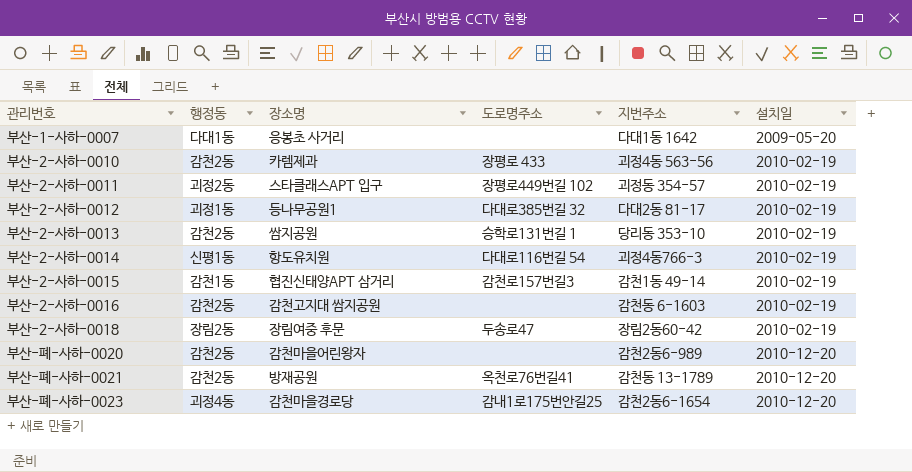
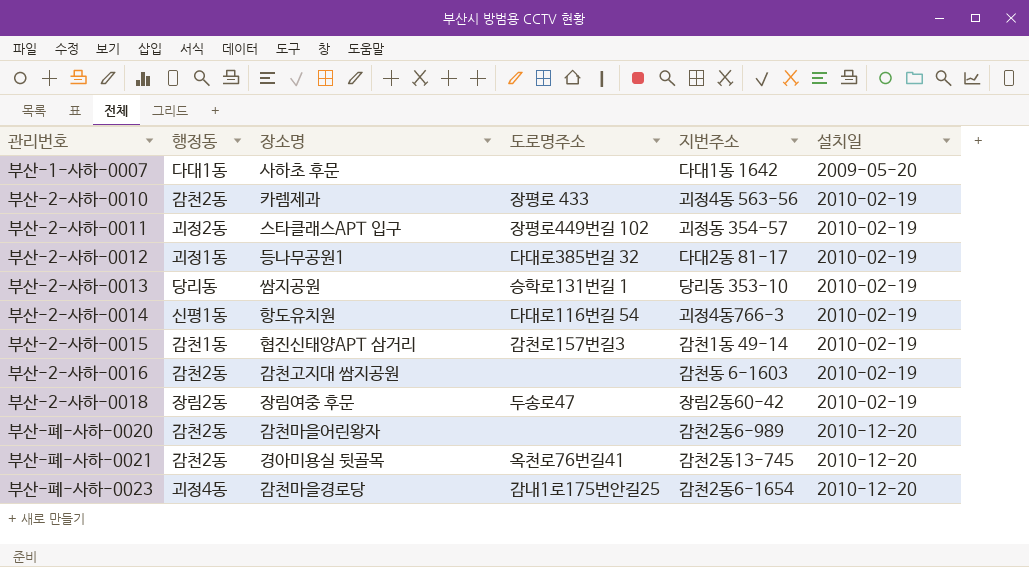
부산-1-사하-0007 | 장소명: 응봉초 사거리 -> 사하초 후문
부산-2-사하-0013 | 행정동: 감천2동 -> 당리동
부산-폐-사하-0021 | 장소명: 방재공원 -> 경아미용실 뒷골목
부산-폐-사하-0021 | 지번주소: 감천동 13-1789 -> 감천2동13-745

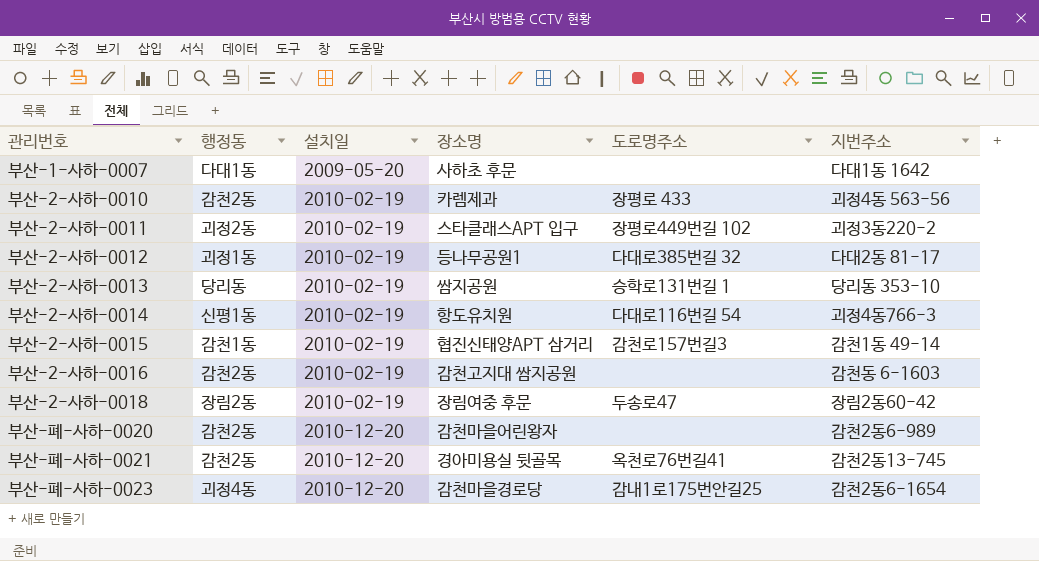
column 설치일 | position: 6 -> 3
부산-2-사하-0011 | 지번주소: 괴정동 354-57 -> 괴정3동220-2

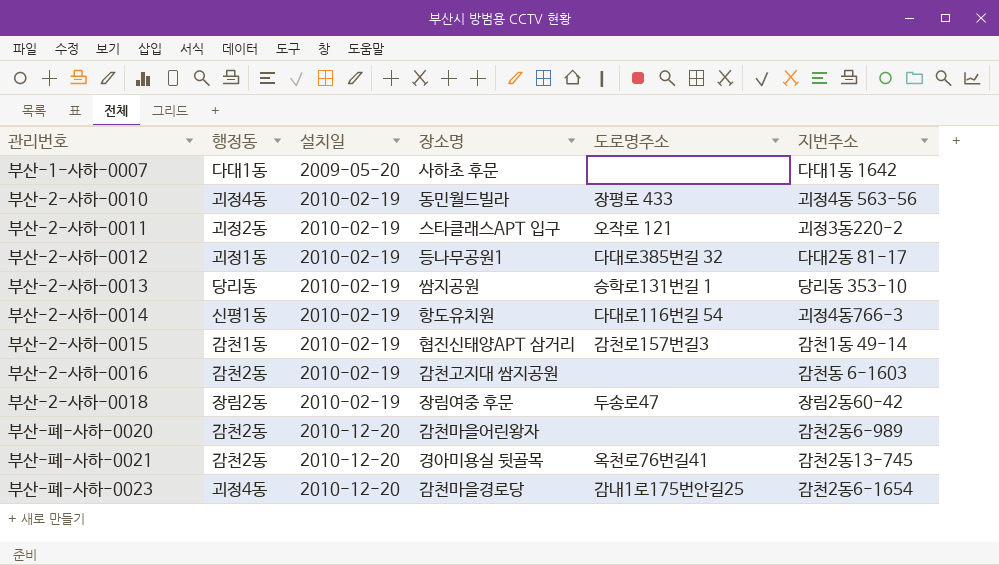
부산-2-사하-0010 | 행정동: 감천2동 -> 괴정4동
부산-2-사하-0010 | 장소명: 카렘제과 -> 동민월드빌라
부산-2-사하-0011 | 도로명주소: 장평로449번길 102 -> 오작로 121

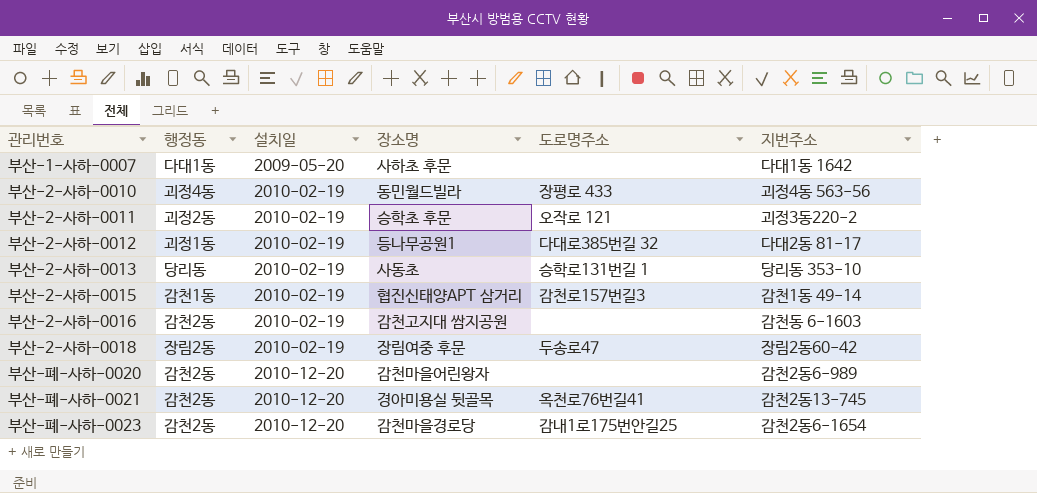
row 부산-2-사하-0014: 신평1동 | 2010-02-19 | 항도유치원 | 다대로116번길 54 | 괴정4동766-3 -> none
부산-2-사하-0011 | 장소명: 스타클래스APT 입구 -> 승학초 후문
부산-2-사하-0013 | 장소명: 쌈지공원 -> 사동초
부산-폐-사하-0023 | 행정동: 괴정4동 -> 감천2동

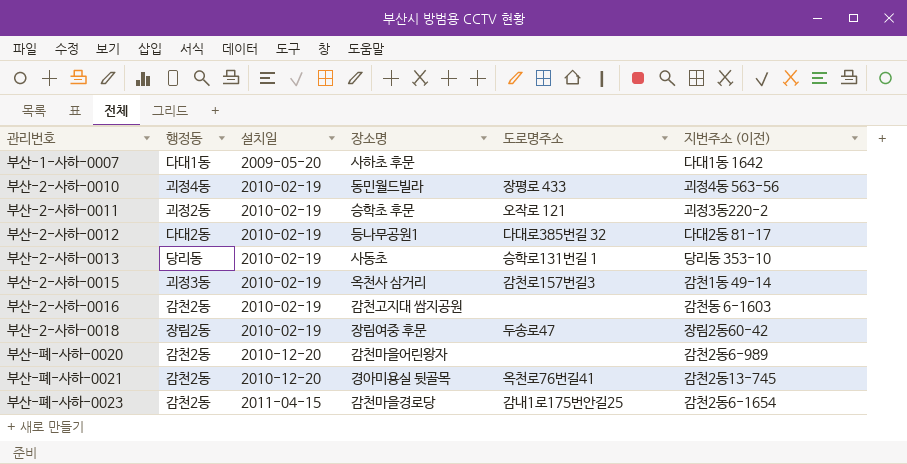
column name: 지번주소 -> 지번주소 (이전)
부산-2-사하-0012 | 행정동: 괴정1동 -> 다대2동
부산-2-사하-0015 | 행정동: 감천1동 -> 괴정3동
부산-2-사하-0015 | 장소명: 협진신태양APT 삼거리 -> 옥천사 삼거리
부산-폐-사하-0023 | 설치일: 2010-12-20 -> 2011-04-15

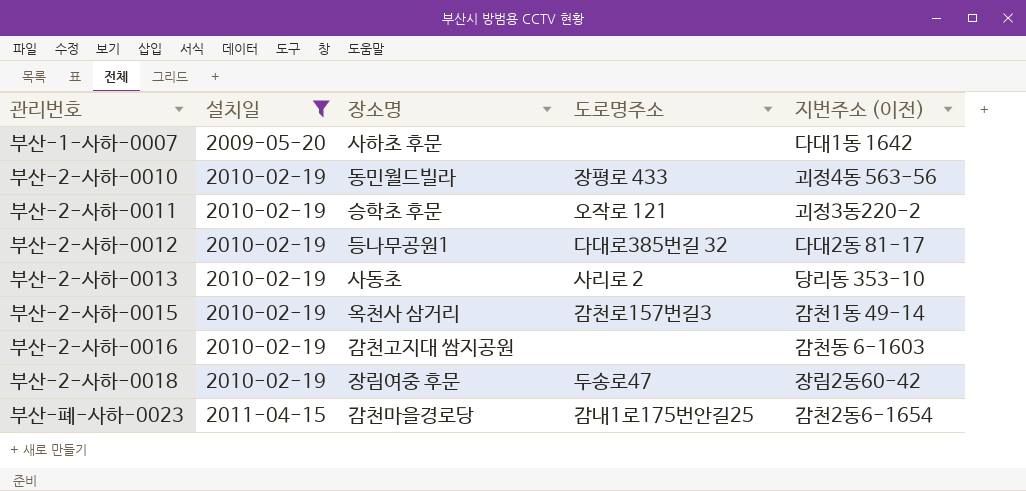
filter: none -> 설치일 != 2010-12-20
column 행정동 | position: 2 -> none
부산-2-사하-0013 | 도로명주소: 승학로131번길 1 -> 사리로 2

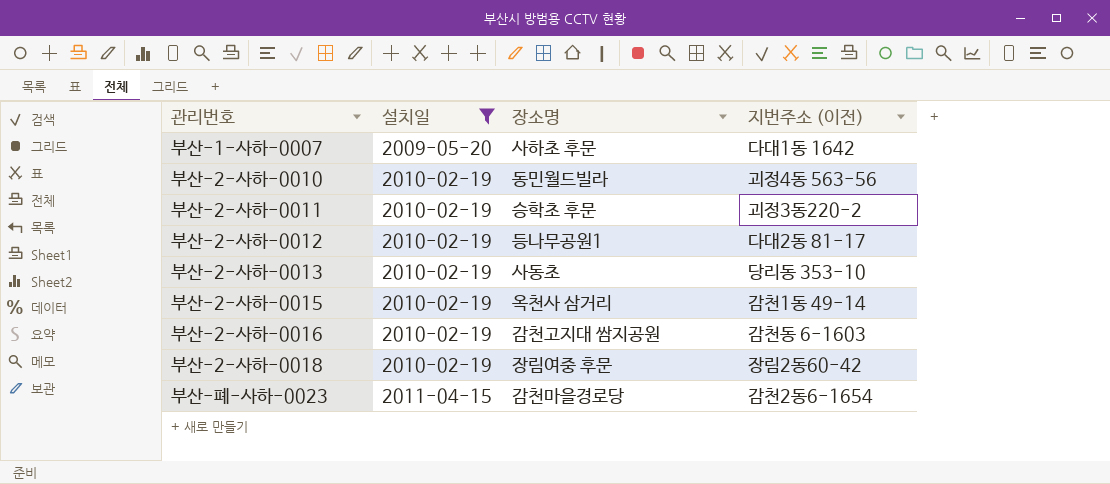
column 도로명주소 | position: 4 -> none

